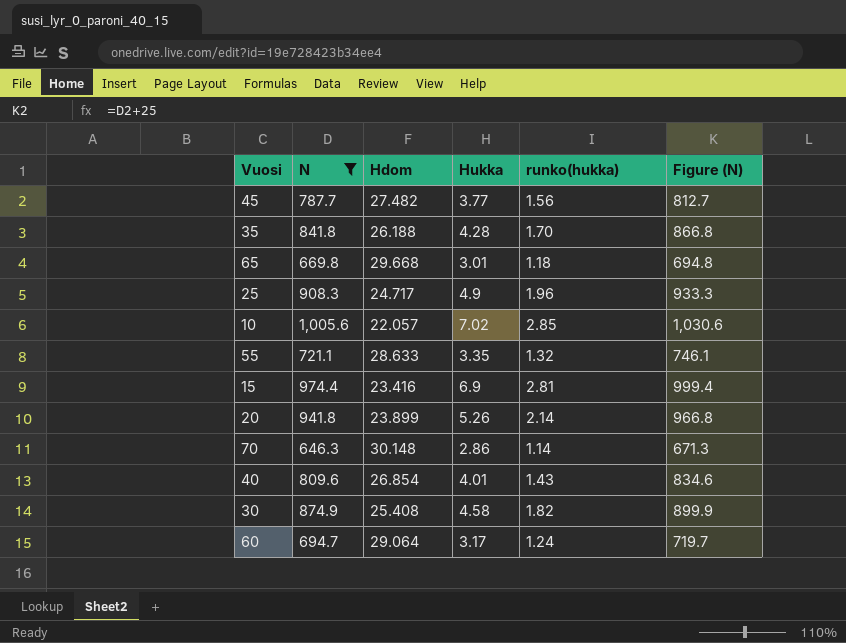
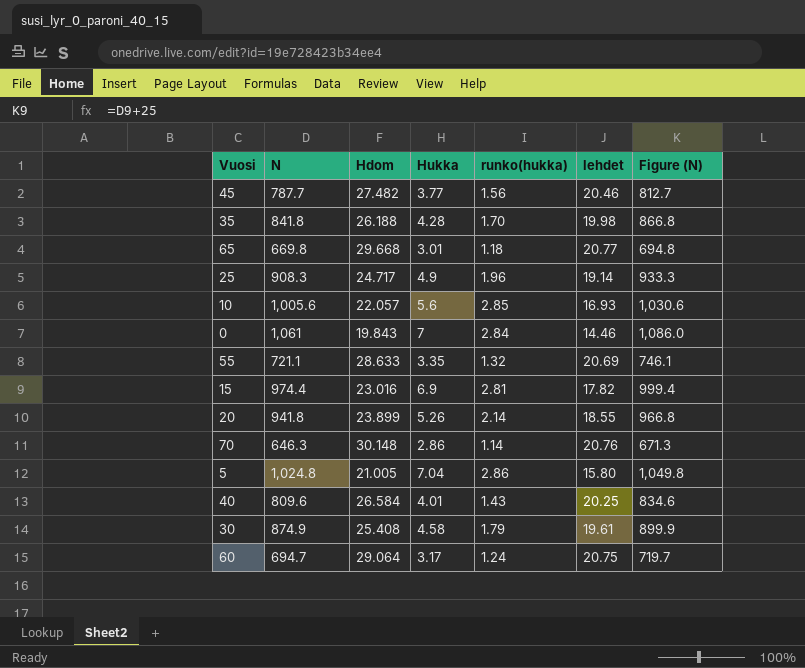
filter: N <= 1,005.6 -> none
column lehdet | position: none -> 6
10 | Hukka: 7.02 -> 5.6
15 | Hdom: 23.416 -> 23.016
40 | Hdom: 26.854 -> 26.584
30 | runko(hukka): 1.82 -> 1.79

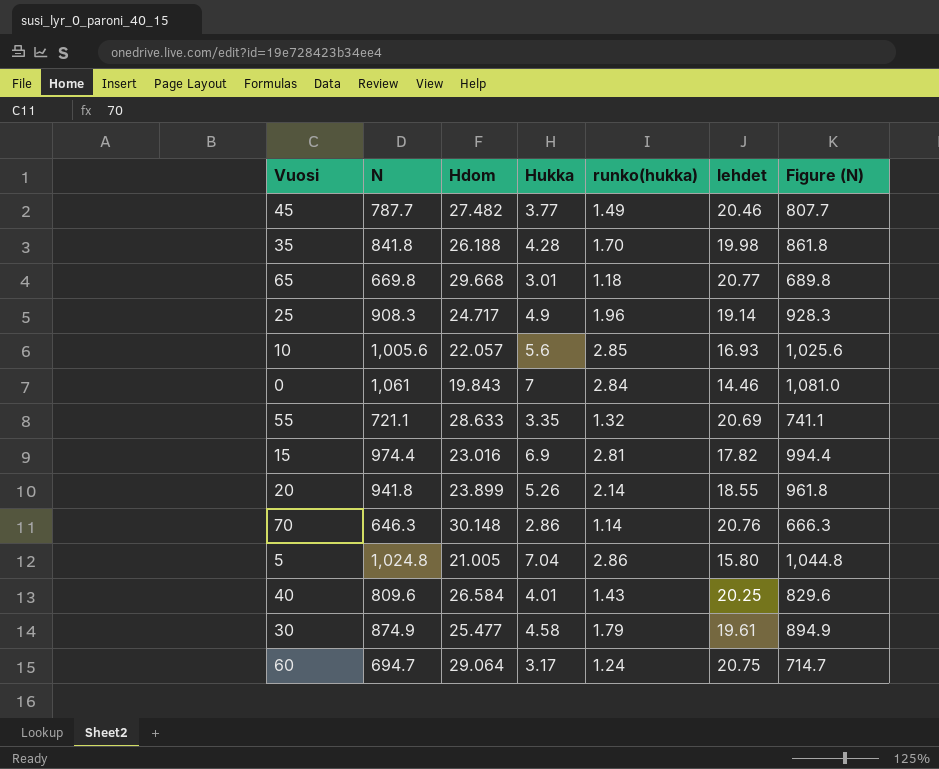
column Figure (N) | formula: [N] + 25 -> [N] + 20
45 | runko(hukka): 1.56 -> 1.49
30 | Hdom: 25.408 -> 25.477

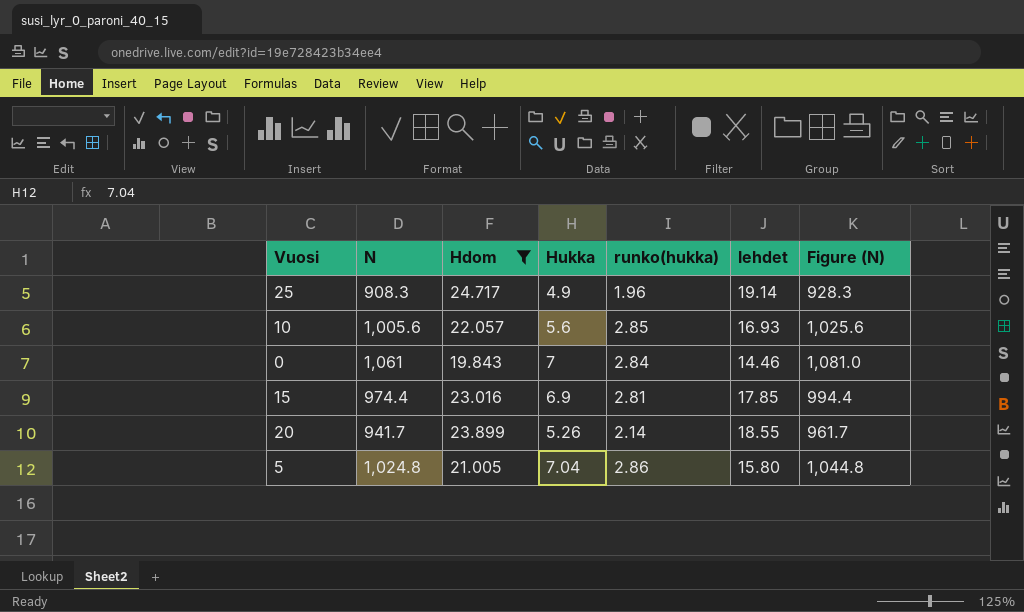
filter: none -> Hdom <= 24.717
15 | lehdet: 17.82 -> 17.85
20 | N: 941.8 -> 941.7
20 | Figure (N): 961.8 -> 961.7

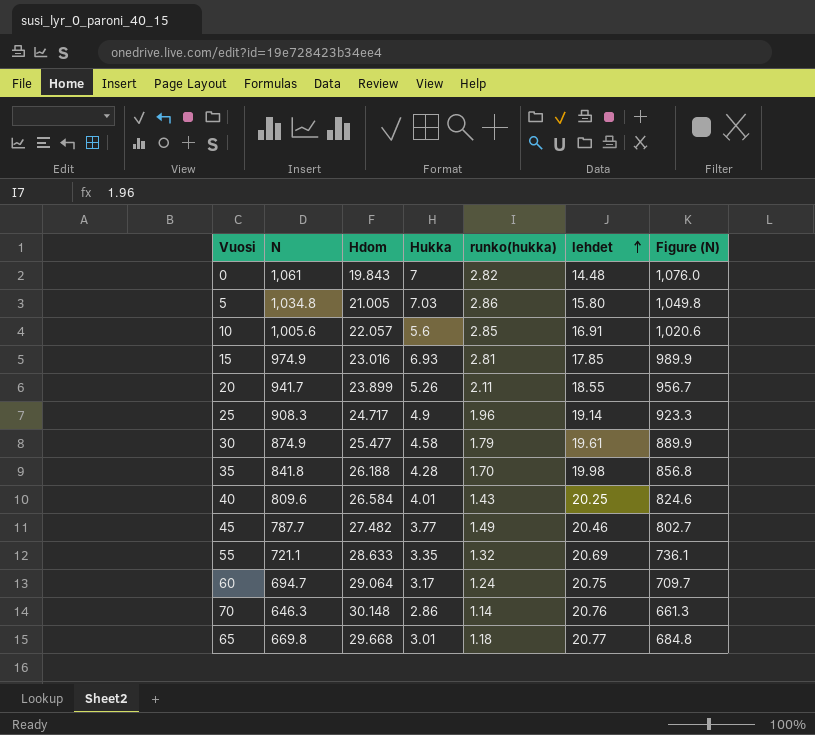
filter: Hdom <= 24.717 -> none
row order: none -> lehdet ascending
column Figure (N) | formula: [N] + 20 -> [N] + 15
0 | runko(hukka): 2.84 -> 2.82
0 | lehdet: 14.46 -> 14.48
5 | N: 1,024.8 -> 1,034.8
5 | Hukka: 7.04 -> 7.03
10 | lehdet: 16.93 -> 16.91
15 | N: 974.4 -> 974.9
15 | Hukka: 6.9 -> 6.93
20 | runko(hukka): 2.14 -> 2.11

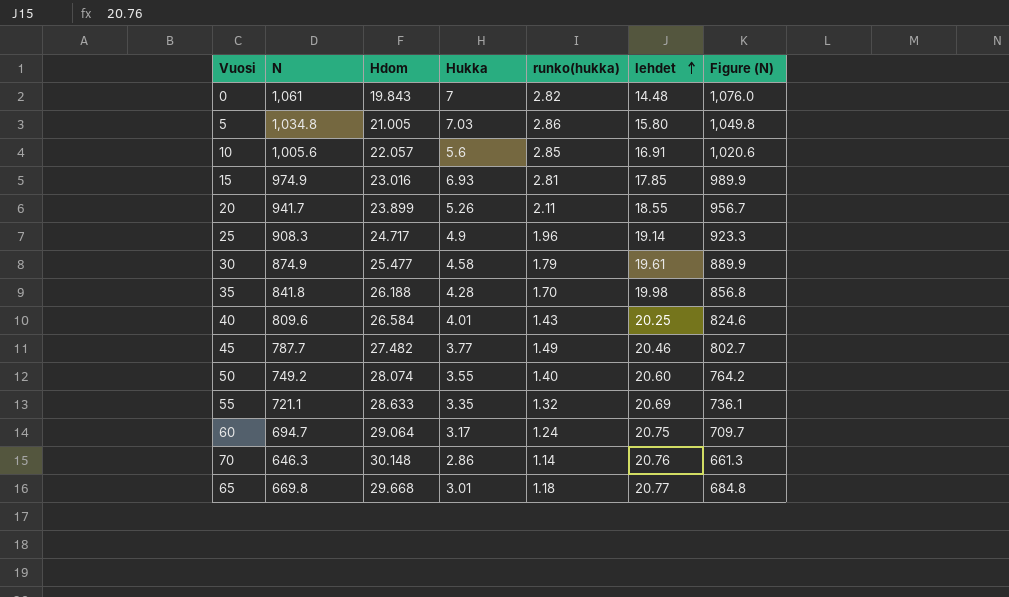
row 50: none -> 749.2 | 28.074 | 3.55 | 1.40 | 20.60 | 764.2

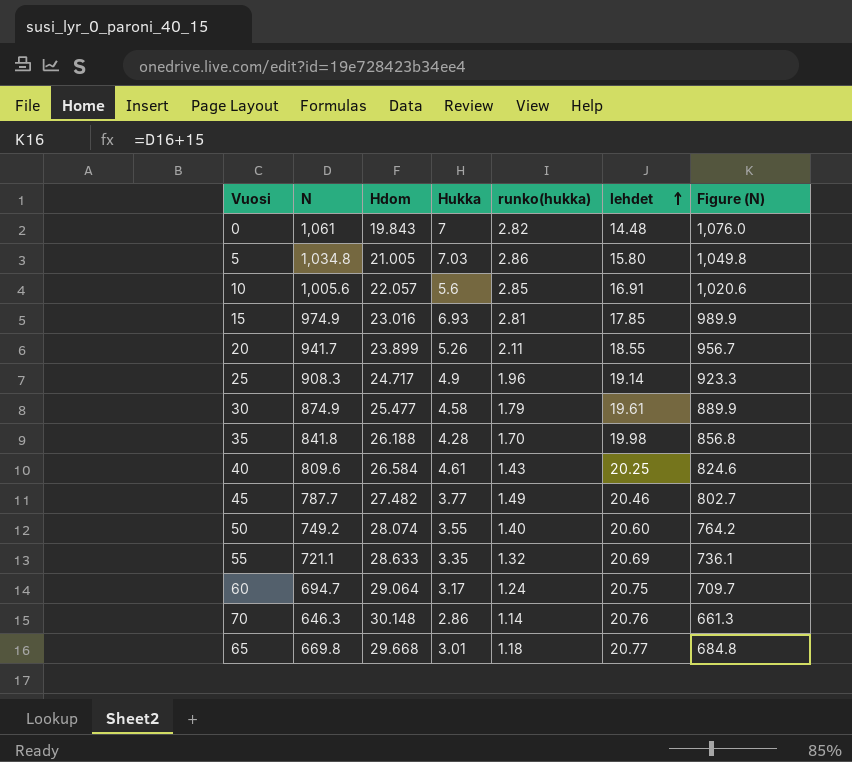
40 | Hukka: 4.01 -> 4.61

